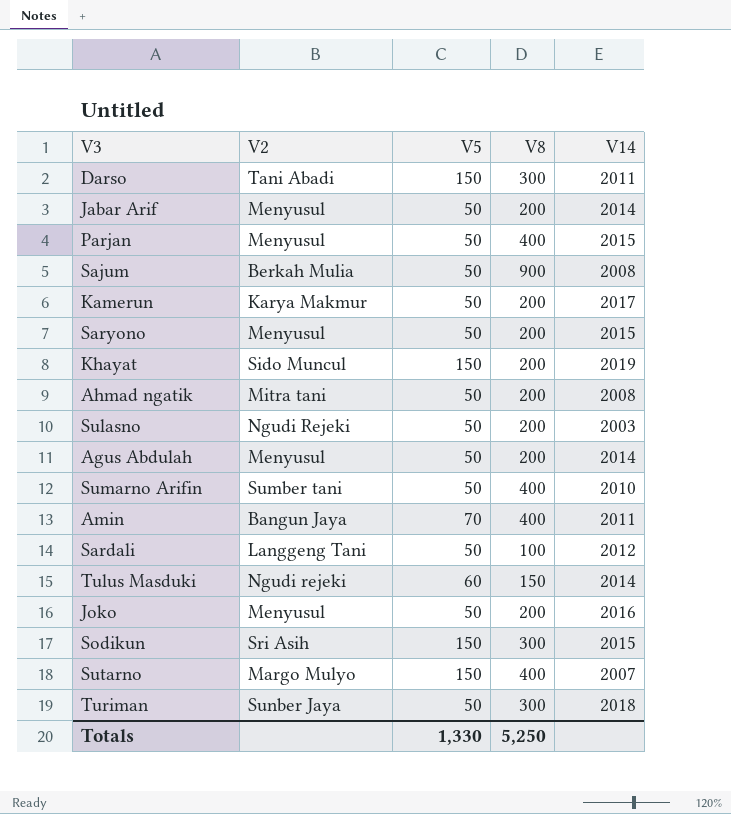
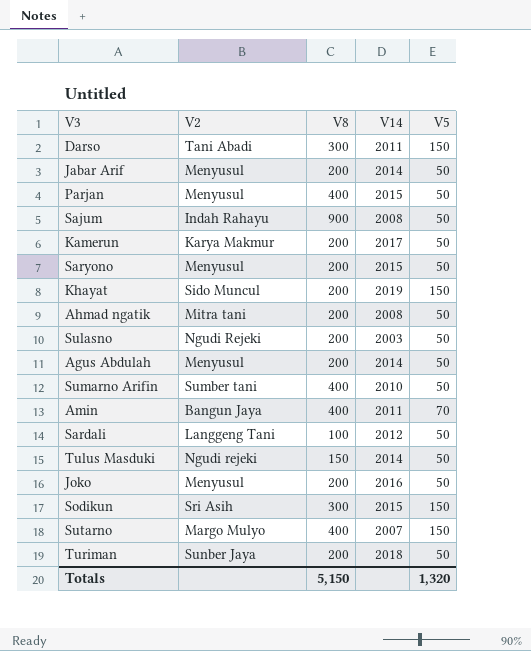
column V5 | position: 3 -> 5
Sajum | V2: Berkah Mulia -> Indah Rahayu
Tulus Masduki | V5: 60 -> 50
Turiman | V8: 300 -> 200
Totals | V8: 5,250 -> 5,150
Totals | V5: 1,330 -> 1,320

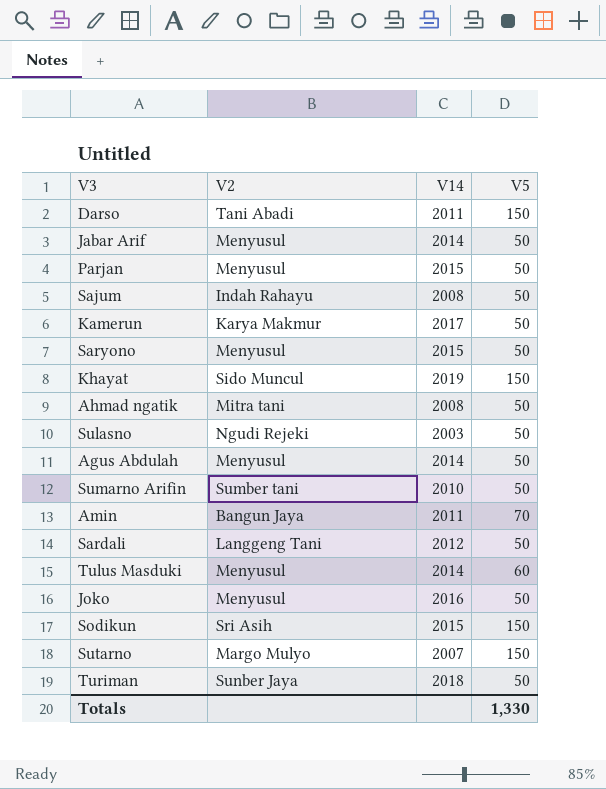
column V8 | position: 3 -> none
Tulus Masduki | V2: Ngudi rejeki -> Menyusul
Tulus Masduki | V5: 50 -> 60
Totals | V5: 1,320 -> 1,330

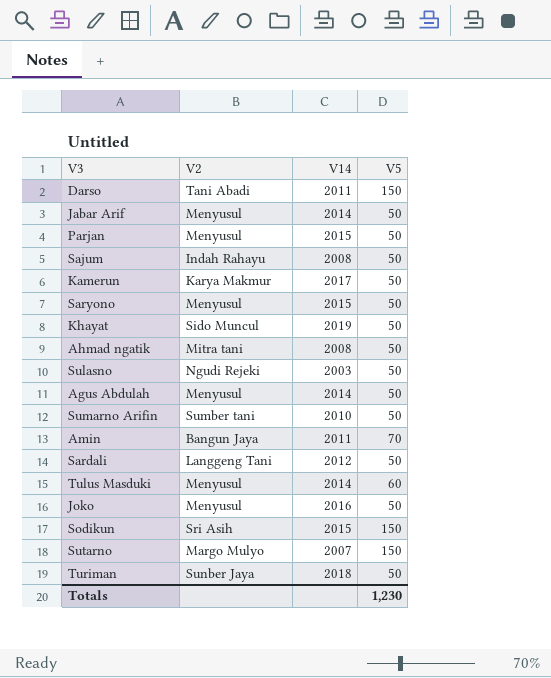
Khayat | V5: 150 -> 50
Totals | V5: 1,330 -> 1,230

